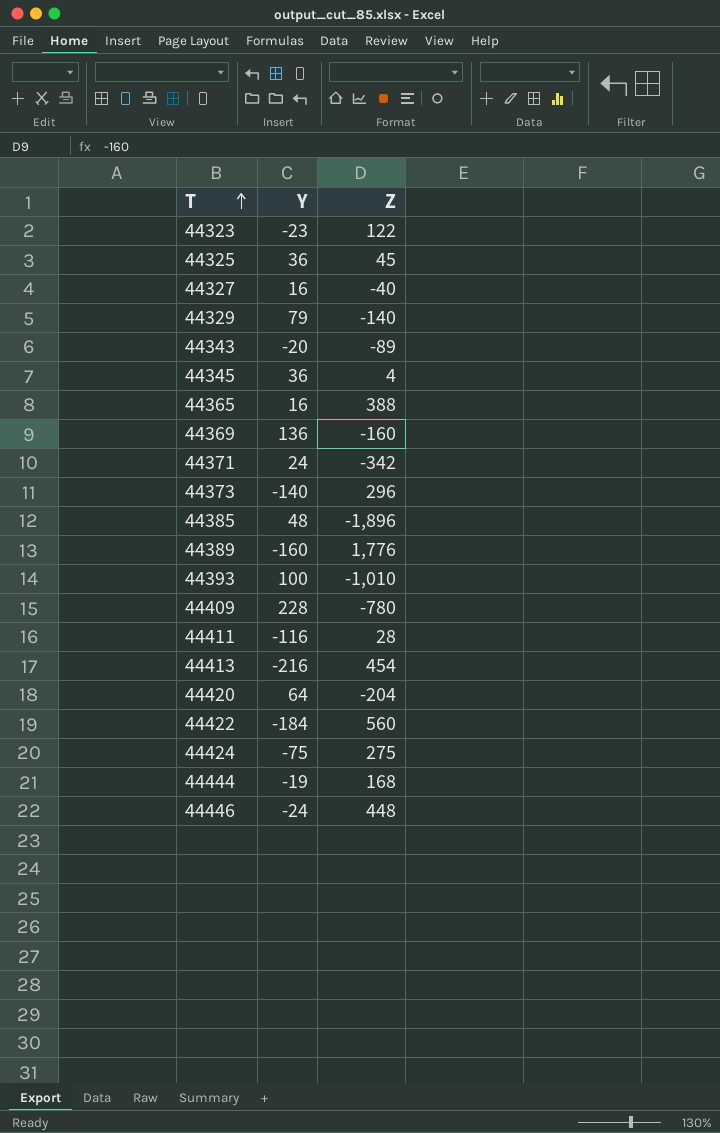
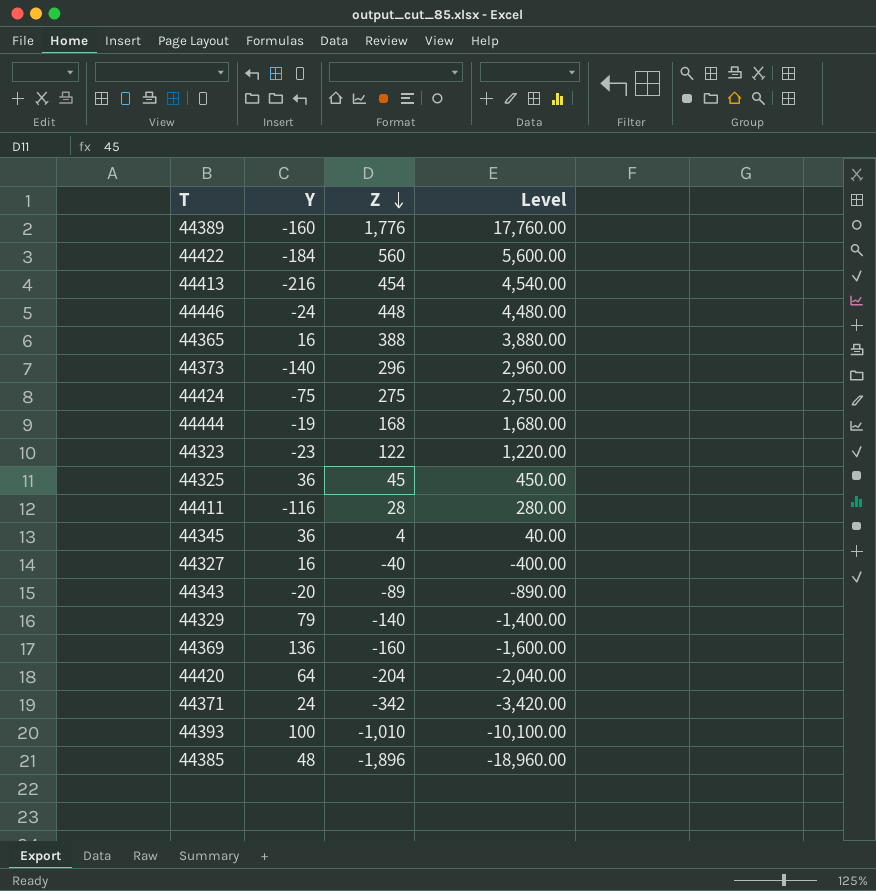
row order: T ascending -> Z descending
column Level | formula: none -> [Z] * 10
row 44409: 228 | -780 -> none

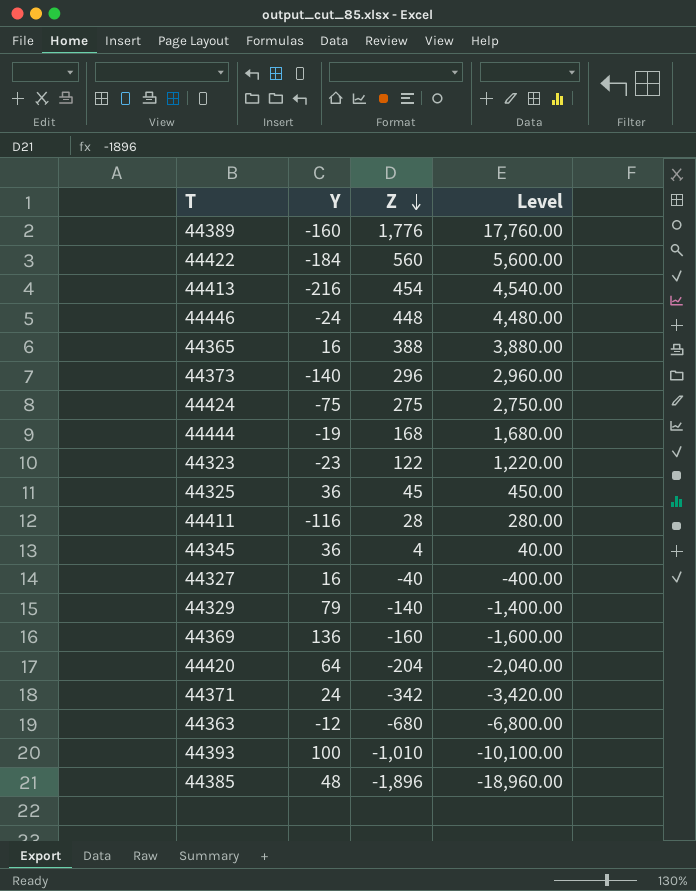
row 44343: -20 | -89 | -890.00 -> none
row 44363: none -> -12 | -680 | -6,800.00

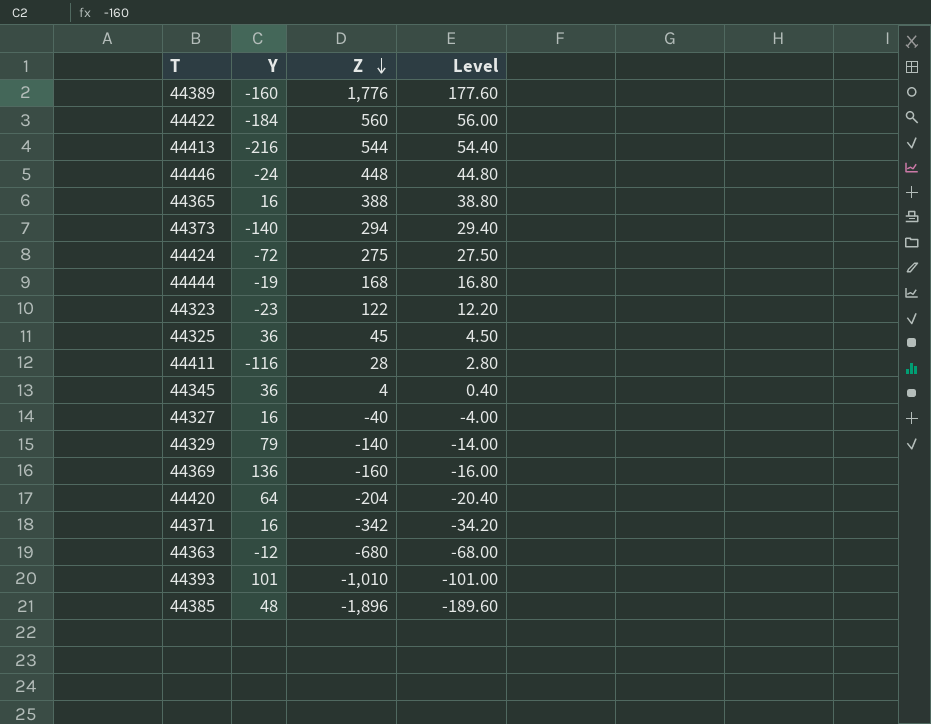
column Level | formula: [Z] * 10 -> [Z] * 0.1
44413 | Z: 454 -> 544
44373 | Z: 296 -> 294
44424 | Y: -75 -> -72
44371 | Y: 24 -> 16
44393 | Y: 100 -> 101

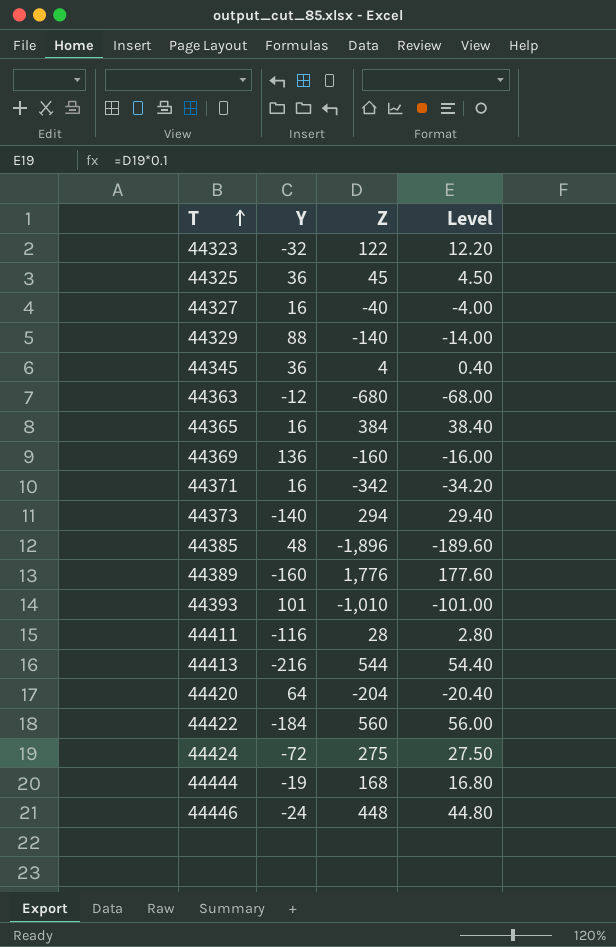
row order: Z descending -> T ascending
44323 | Y: -23 -> -32
44329 | Y: 79 -> 88
44365 | Z: 388 -> 384
44365 | Level: 38.80 -> 38.40

